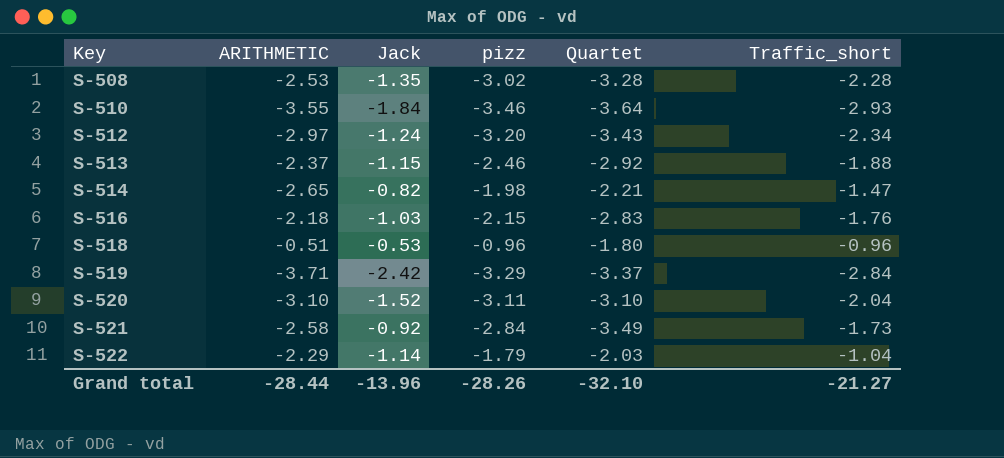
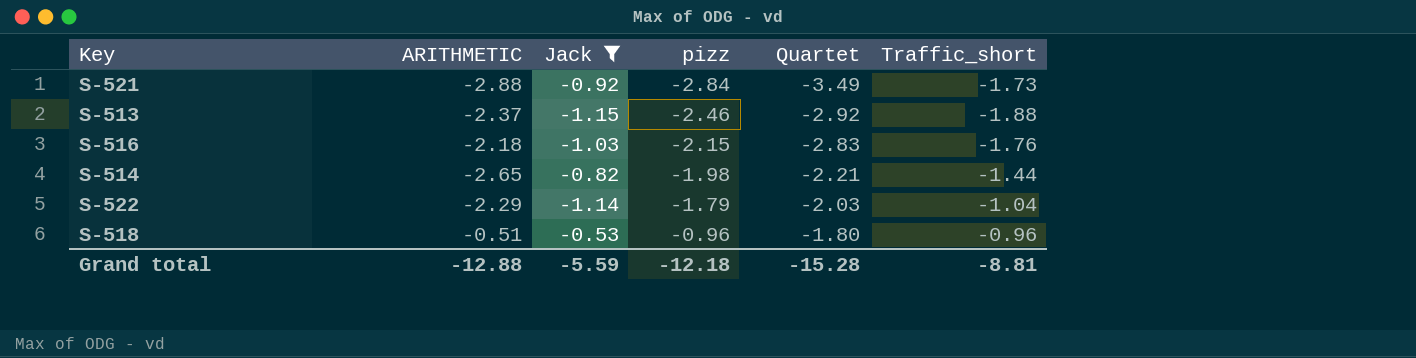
filter: none -> Jack >= -1.15
row order: Key ascending -> pizz ascending
S-521 | ARITHMETIC: -2.58 -> -2.88
S-514 | Traffic_short: -1.47 -> -1.44
Grand total | ARITHMETIC: -28.44 -> -12.88
Grand total | Jack: -13.96 -> -5.59
Grand total | pizz: -28.26 -> -12.18
Grand total | Quartet: -32.10 -> -15.28
Grand total | Traffic_short: -21.27 -> -8.81

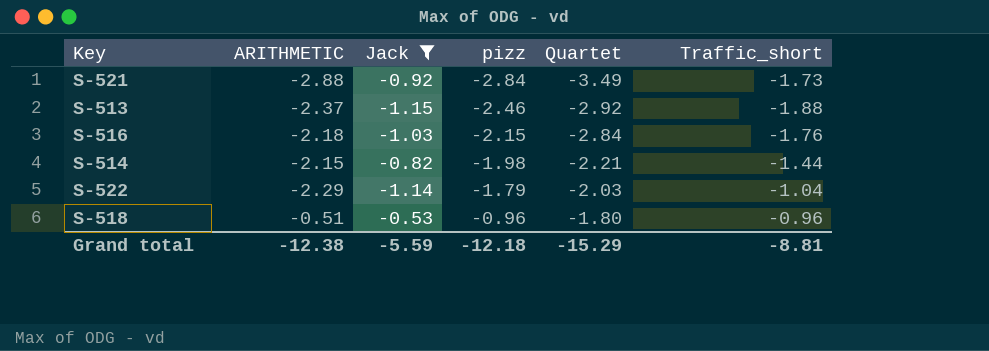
S-516 | Quartet: -2.83 -> -2.84
S-514 | ARITHMETIC: -2.65 -> -2.15
Grand total | ARITHMETIC: -12.88 -> -12.38
Grand total | Quartet: -15.28 -> -15.29

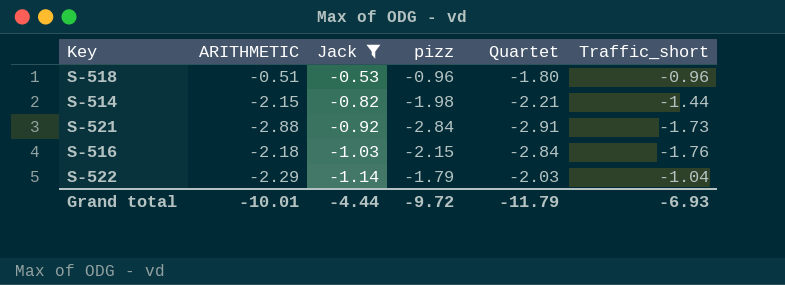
row order: pizz ascending -> Jack descending
row S-513: -2.37 | -1.15 | -2.46 | -2.92 | -1.88 -> none
S-521 | Quartet: -3.49 -> -2.91
Grand total | ARITHMETIC: -12.38 -> -10.01
Grand total | Jack: -5.59 -> -4.44
Grand total | pizz: -12.18 -> -9.72
Grand total | Quartet: -15.29 -> -11.79
Grand total | Traffic_short: -8.81 -> -6.93

